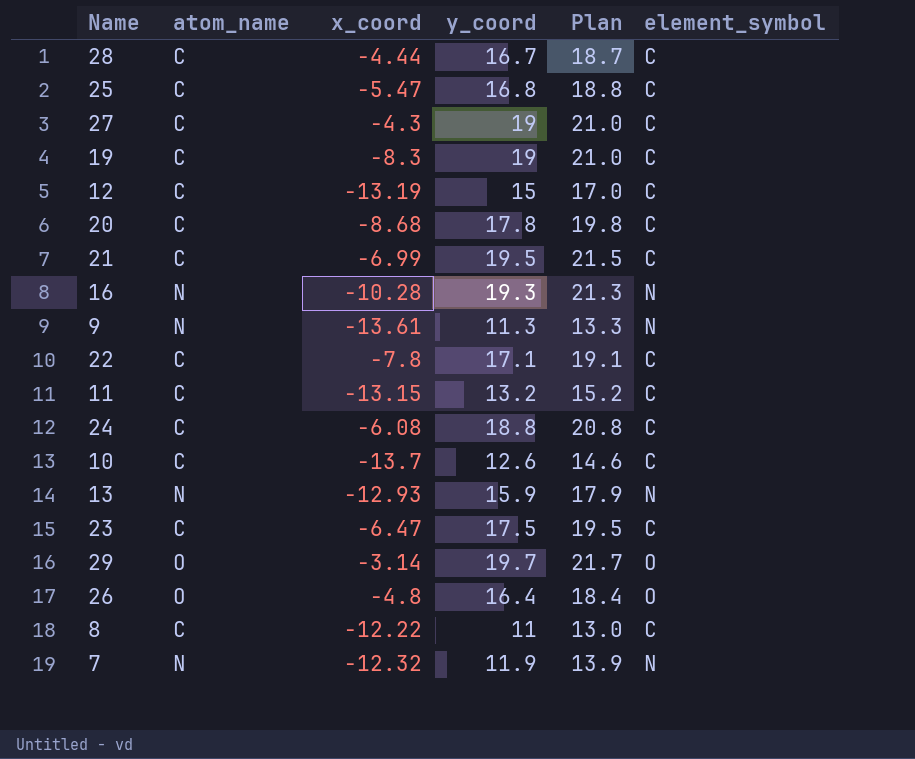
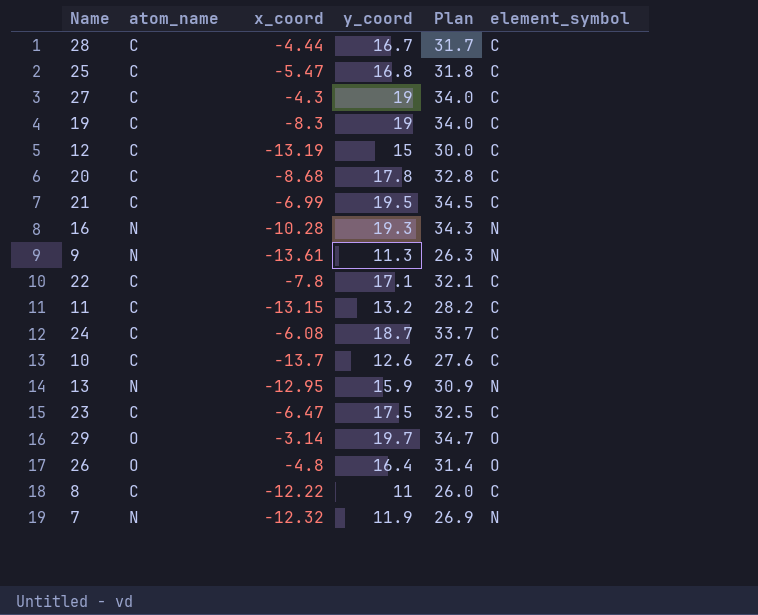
column Plan | formula: [y_coord] + 2 -> [y_coord] + 15
24 | y_coord: 18.8 -> 18.7
13 | x_coord: -12.93 -> -12.95

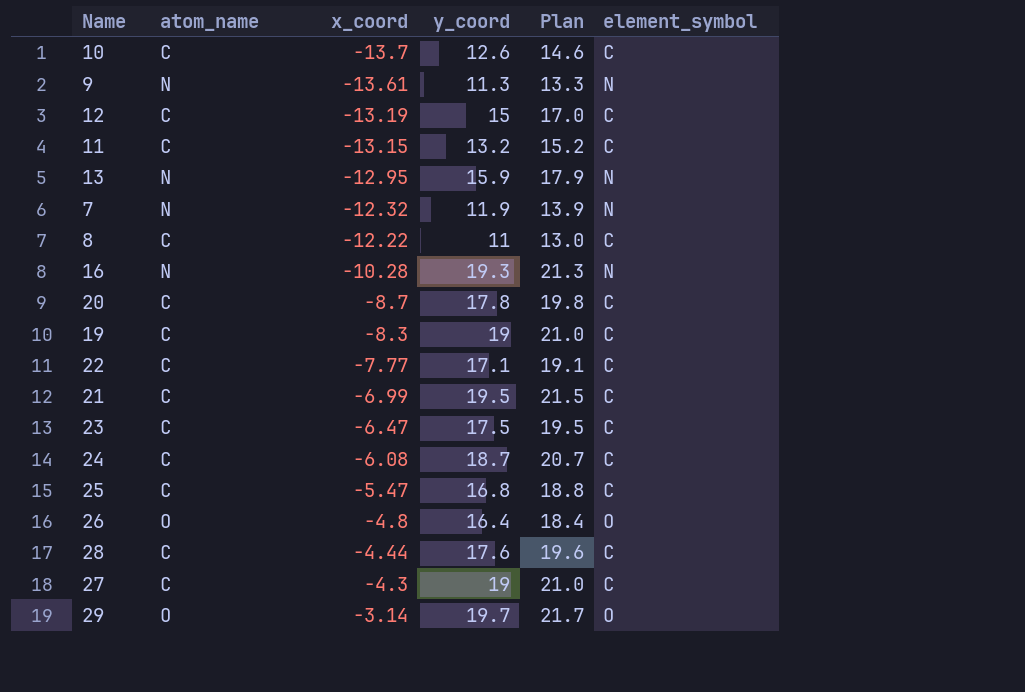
row order: none -> x_coord ascending
column Plan | formula: [y_coord] + 15 -> [y_coord] + 2
20 | x_coord: -8.68 -> -8.7
22 | x_coord: -7.8 -> -7.77
28 | y_coord: 16.7 -> 17.6

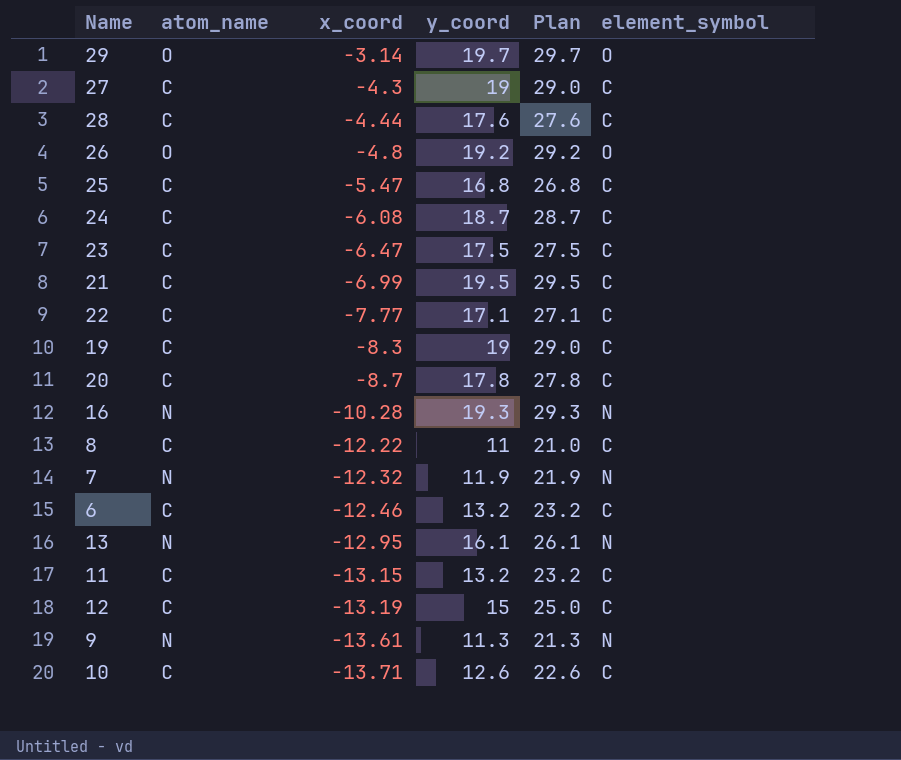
row order: x_coord ascending -> x_coord descending
column Plan | formula: [y_coord] + 2 -> [y_coord] + 10
26 | y_coord: 16.4 -> 19.2
row 6: none -> C | -12.46 | 13.2 | 23.2 | C
13 | y_coord: 15.9 -> 16.1
10 | x_coord: -13.7 -> -13.71

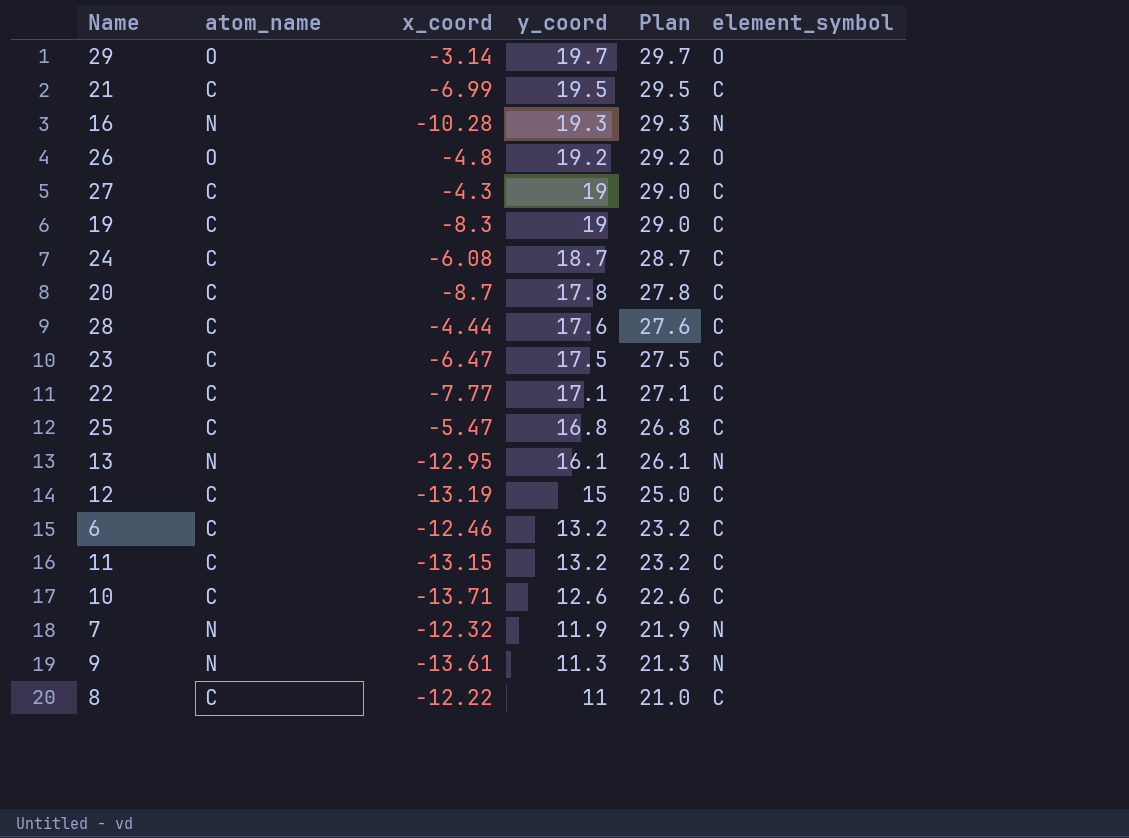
row order: x_coord descending -> y_coord descending

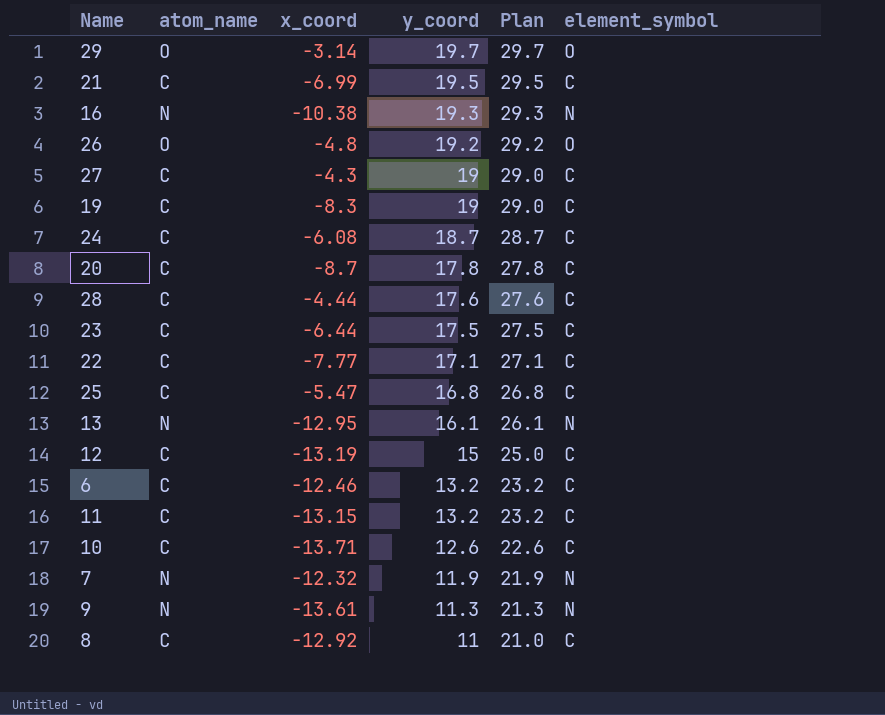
16 | x_coord: -10.28 -> -10.38
23 | x_coord: -6.47 -> -6.44
8 | x_coord: -12.22 -> -12.92

